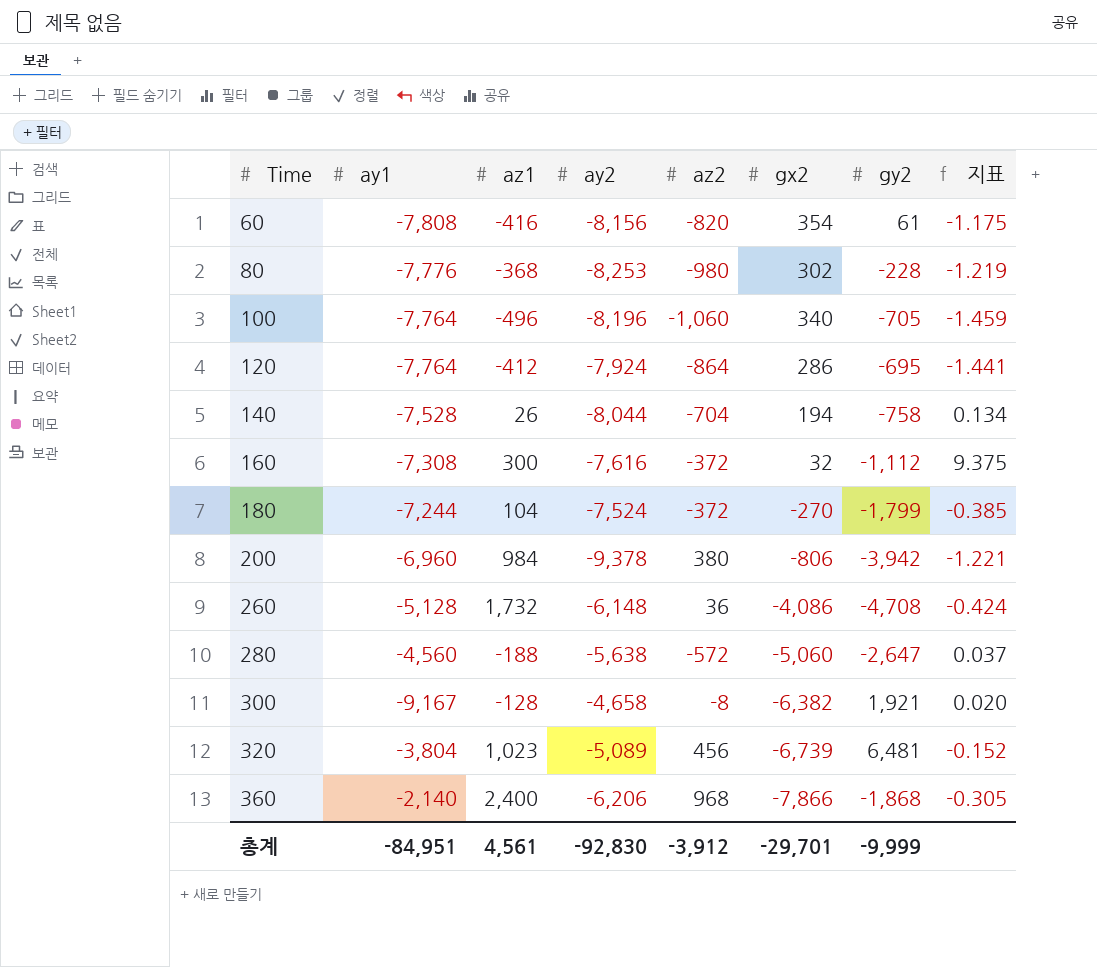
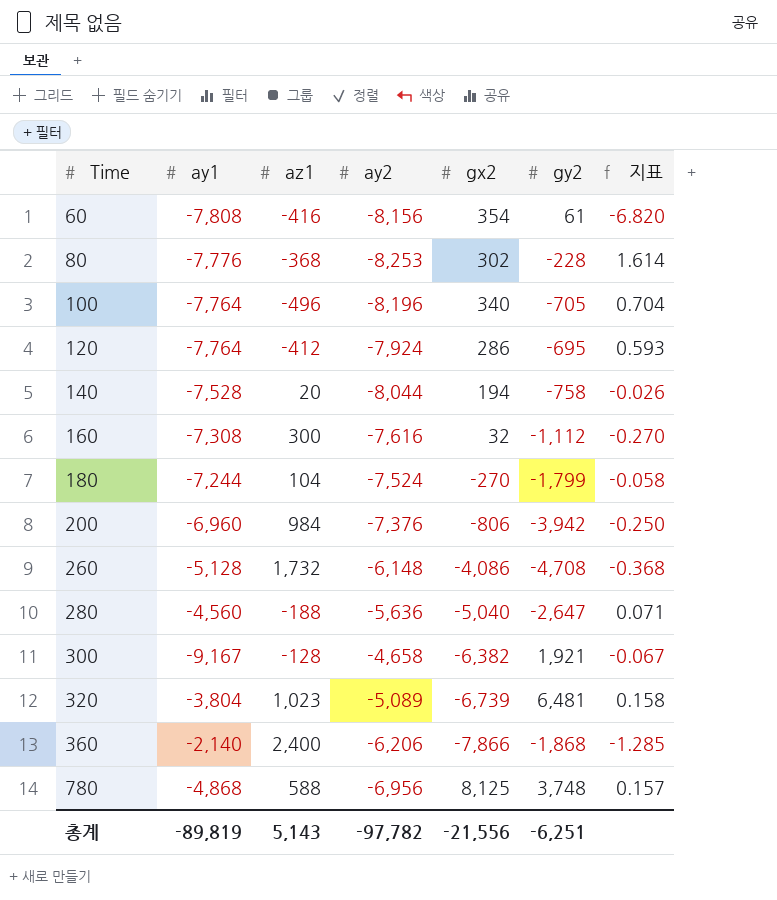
column az2 | position: 5 -> none
column 지표 | formula: [az1] / [gx2] -> [az1] / [gy2]
140 | az1: 26 -> 20
200 | ay2: -9,378 -> -7,376
280 | ay2: -5,638 -> -5,636
280 | gx2: -5,060 -> -5,040
row 780: none -> -4,868 | 588 | -6,956 | 8,125 | 3,748 | 0.157
총계 | ay1: -84,951 -> -89,819
총계 | az1: 4,561 -> 5,143
총계 | ay2: -92,830 -> -97,782
총계 | gx2: -29,701 -> -21,556
총계 | gy2: -9,999 -> -6,251

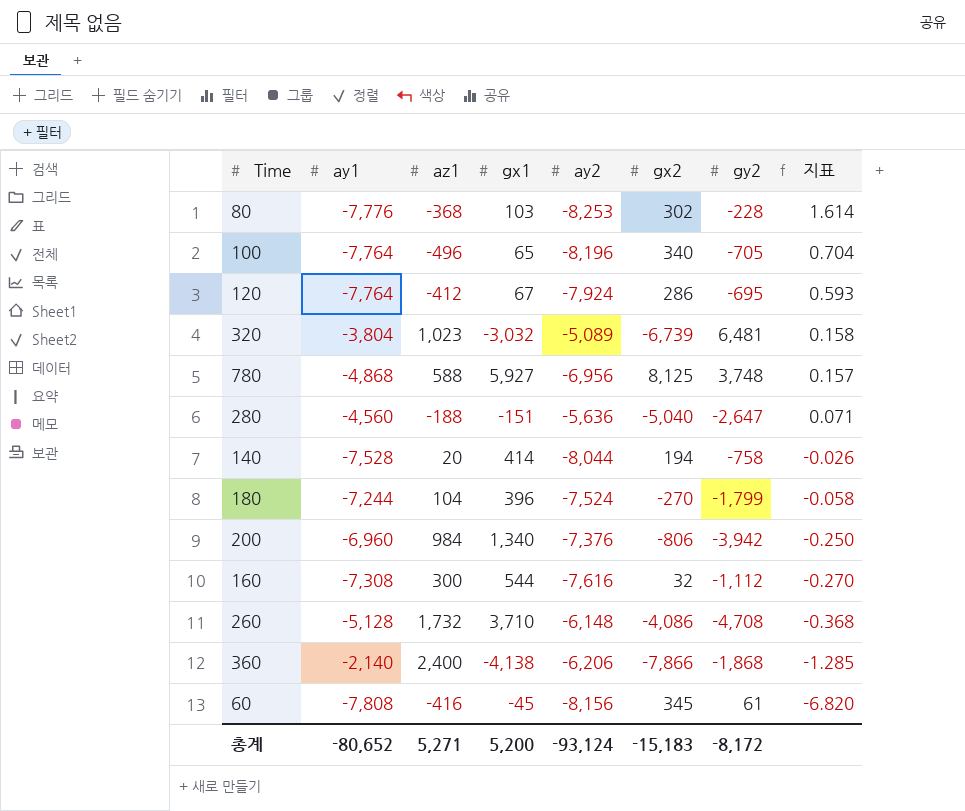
row order: Time ascending -> 지표 descending
column gx1 | position: none -> 4
row 300: -9,167 | -128 | -4,658 | -6,382 | 1,921 | -0.067 -> none
60 | gx2: 354 -> 345
총계 | ay1: -89,819 -> -80,652
총계 | az1: 5,143 -> 5,271
총계 | ay2: -97,782 -> -93,124
총계 | gx2: -21,556 -> -15,183
총계 | gy2: -6,251 -> -8,172

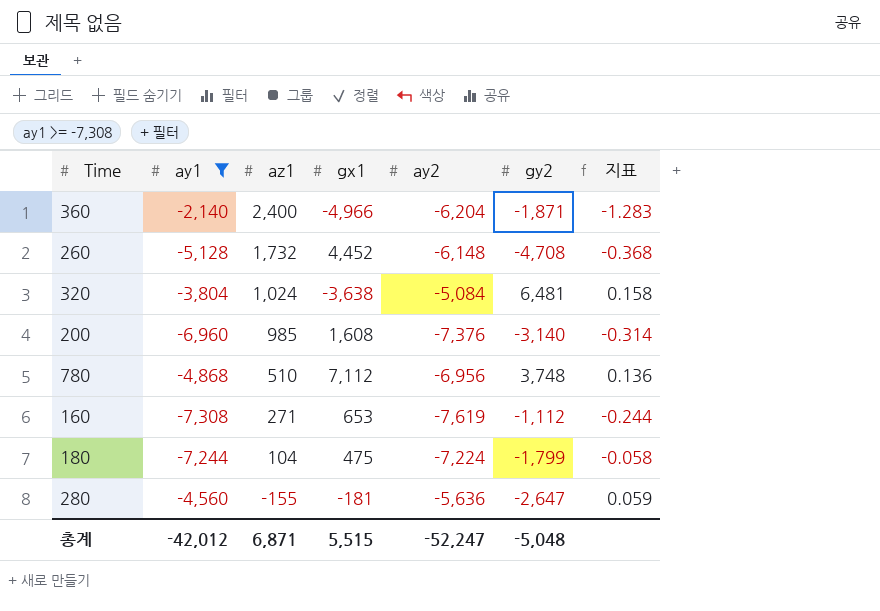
filter: none -> ay1 >= -7,308
row order: 지표 descending -> az1 descending
column gx2 | position: 6 -> none
360 | gx1: -4,138 -> -4,966
360 | ay2: -6,206 -> -6,204
360 | gy2: -1,868 -> -1,871
360 | 지표: -1.285 -> -1.283
260 | gx1: 3,710 -> 4,452
320 | az1: 1,023 -> 1,024
320 | gx1: -3,032 -> -3,638
320 | ay2: -5,089 -> -5,084
200 | az1: 984 -> 985
200 | gx1: 1,340 -> 1,608
200 | gy2: -3,942 -> -3,140
200 | 지표: -0.250 -> -0.314
780 | az1: 588 -> 510
780 | gx1: 5,927 -> 7,112
780 | 지표: 0.157 -> 0.136
160 | az1: 300 -> 271
160 | gx1: 544 -> 653
160 | ay2: -7,616 -> -7,619
160 | 지표: -0.270 -> -0.244
180 | gx1: 396 -> 475
180 | ay2: -7,524 -> -7,224
280 | az1: -188 -> -155
280 | gx1: -151 -> -181
280 | 지표: 0.071 -> 0.059
총계 | ay1: -80,652 -> -42,012
총계 | az1: 5,271 -> 6,871
총계 | gx1: 5,200 -> 5,515
총계 | ay2: -93,124 -> -52,247
총계 | gy2: -8,172 -> -5,048

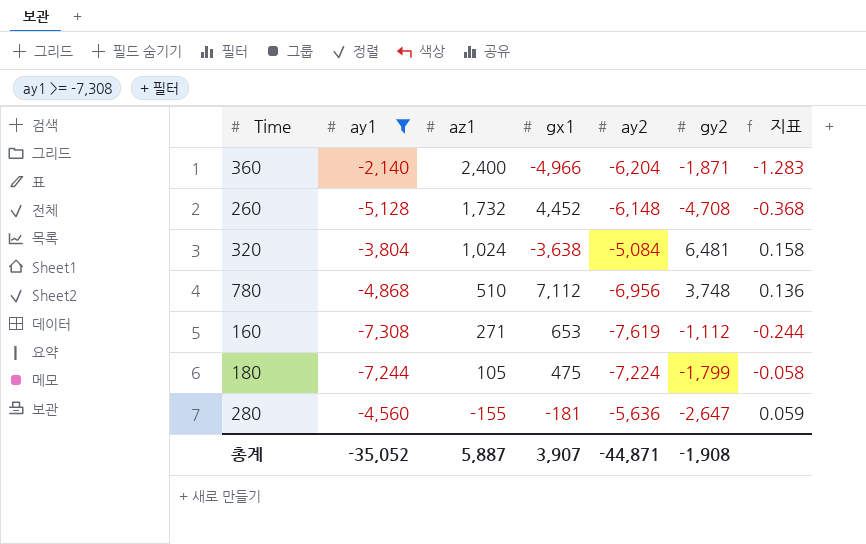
row 200: -6,960 | 985 | 1,608 | -7,376 | -3,140 | -0.314 -> none
180 | az1: 104 -> 105
총계 | ay1: -42,012 -> -35,052
총계 | az1: 6,871 -> 5,887
총계 | gx1: 5,515 -> 3,907
총계 | ay2: -52,247 -> -44,871
총계 | gy2: -5,048 -> -1,908

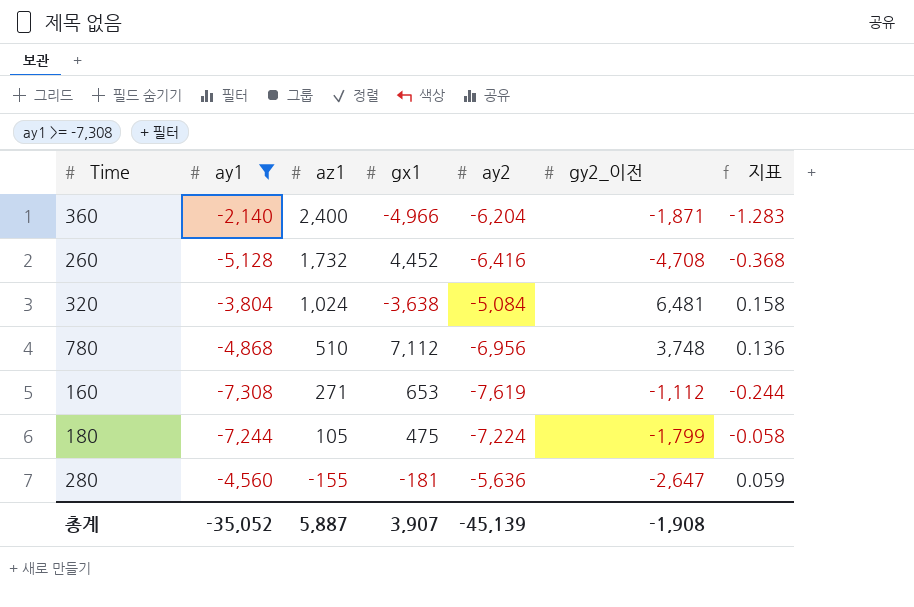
column name: gy2 -> gy2_이전
260 | ay2: -6,148 -> -6,416
총계 | ay2: -44,871 -> -45,139

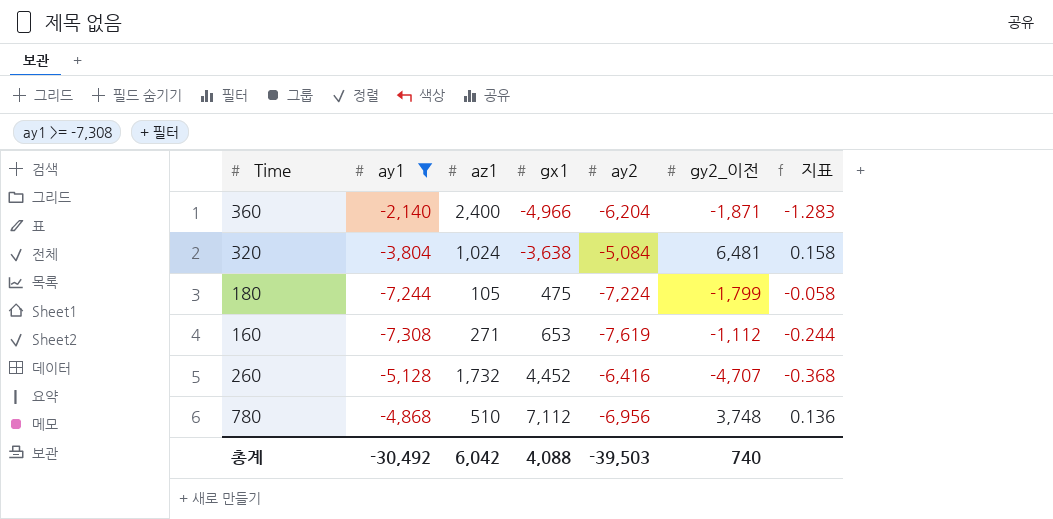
row order: az1 descending -> gx1 ascending
row 280: -4,560 | -155 | -181 | -5,636 | -2,647 | 0.059 -> none
260 | gy2_이전: -4,708 -> -4,707
총계 | ay1: -35,052 -> -30,492
총계 | az1: 5,887 -> 6,042
총계 | gx1: 3,907 -> 4,088
총계 | ay2: -45,139 -> -39,503
총계 | gy2_이전: -1,908 -> 740

